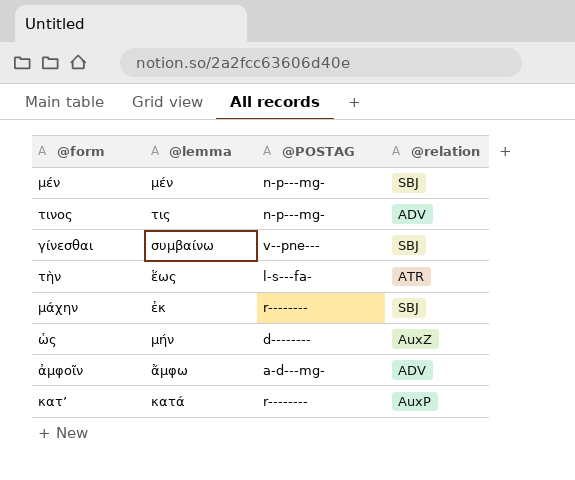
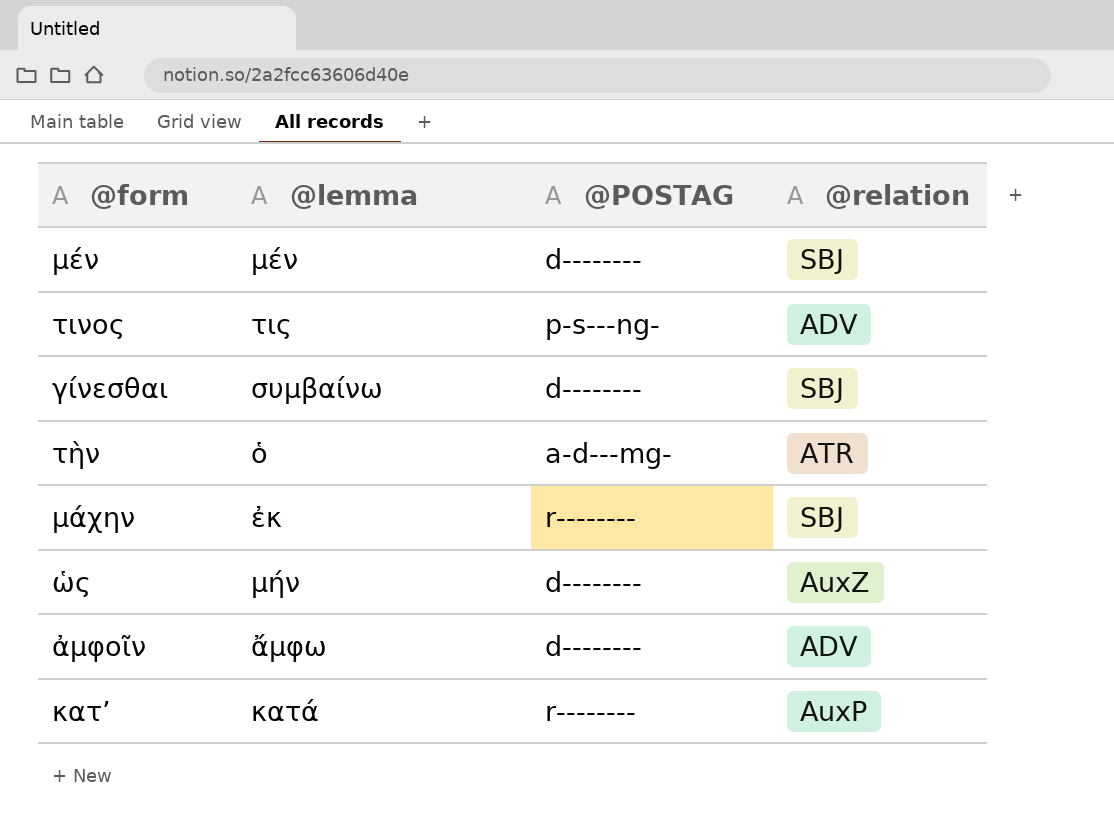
μέν | @POSTAG: n-p---mg- -> d--------
τινος | @POSTAG: n-p---mg- -> p-s---ng-
γίνεσθαι | @POSTAG: v--pne--- -> d--------
τὴν | @lemma: ἕως -> ὁ
τὴν | @POSTAG: l-s---fa- -> a-d---mg-
ἀμφοῖν | @POSTAG: a-d---mg- -> d--------

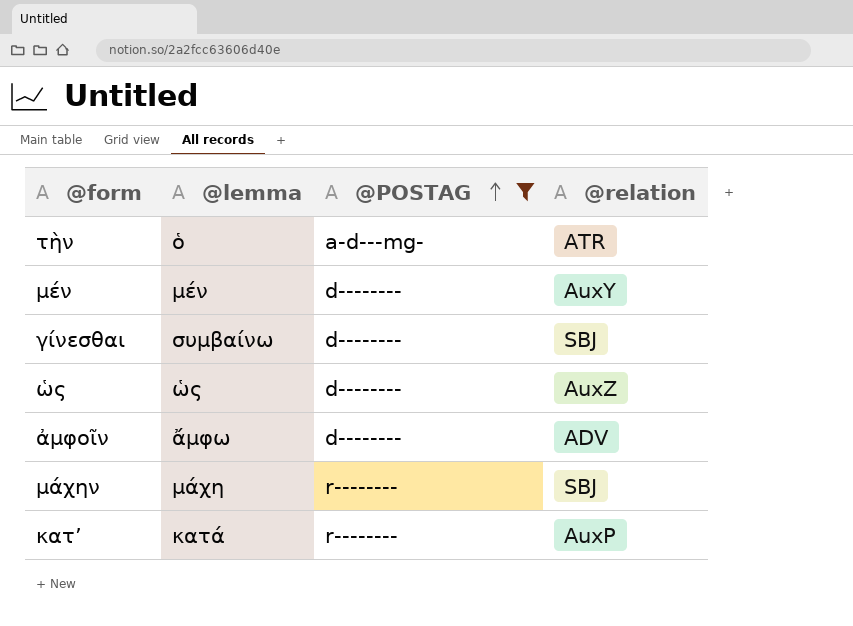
filter: none -> @POSTAG != p-s---ng-
row order: none -> @POSTAG ascending
μέν | @relation: SBJ -> AuxY
ὡς | @lemma: μήν -> ὡς
μάχην | @lemma: ἐκ -> μάχη

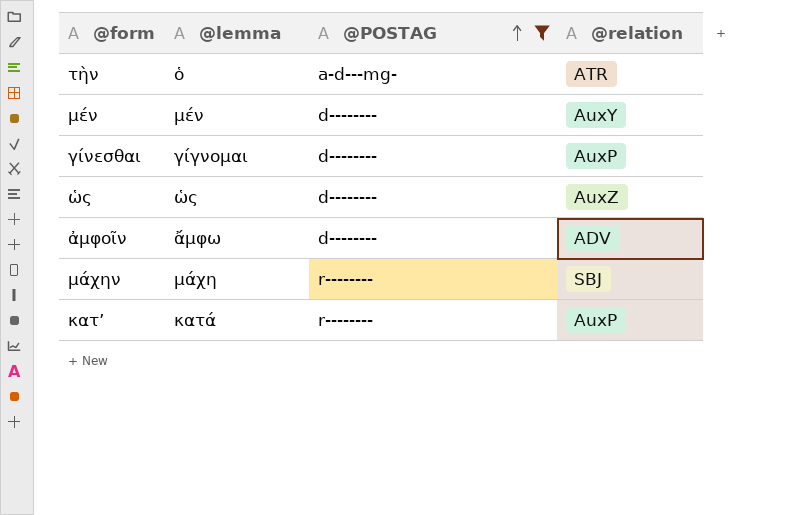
γίνεσθαι | @lemma: συμβαίνω -> γίγνομαι
γίνεσθαι | @relation: SBJ -> AuxP

